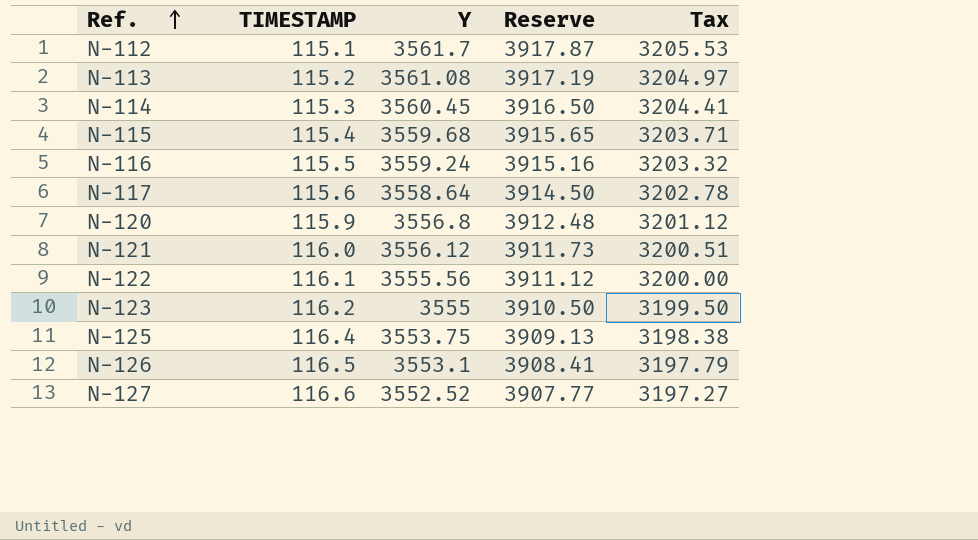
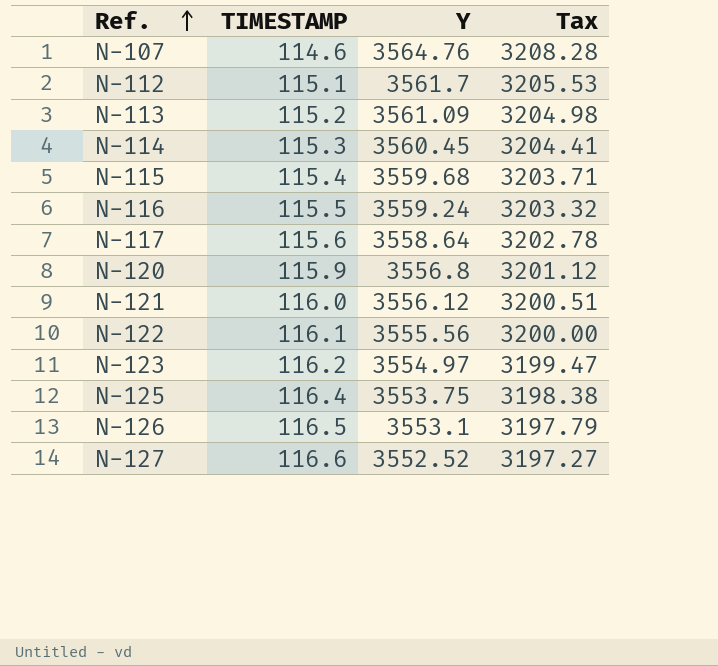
column Reserve | formula: [Y] * 1.1 -> none
row N-107: none -> 114.6 | 3564.76 | 3208.28
N-113 | Y: 3561.08 -> 3561.09
N-113 | Tax: 3204.97 -> 3204.98
N-123 | Y: 3555 -> 3554.97
N-123 | Tax: 3199.50 -> 3199.47

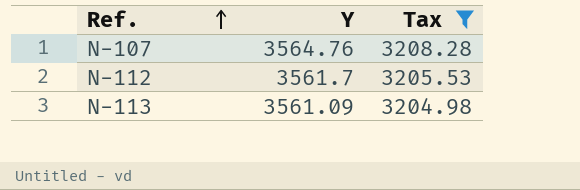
filter: none -> Tax >= 3204.98
column TIMESTAMP | position: 2 -> none

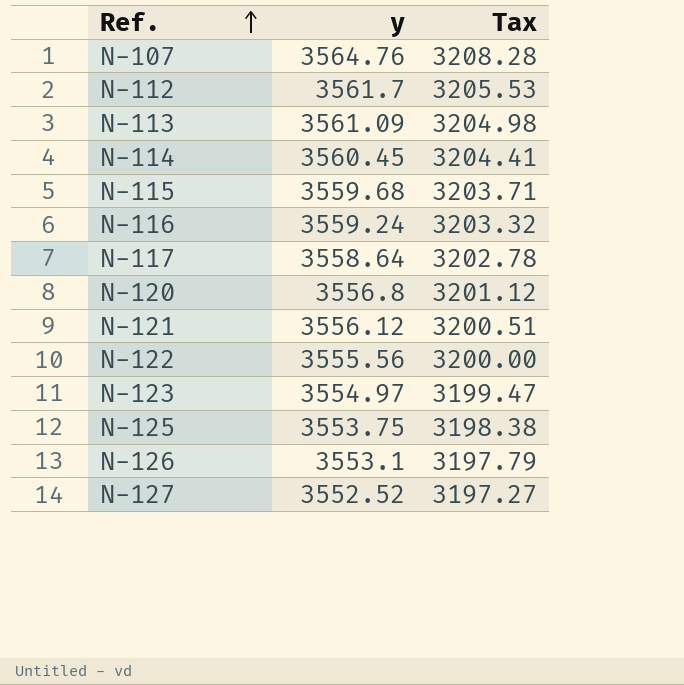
filter: Tax >= 3204.98 -> none
column name: Y -> y

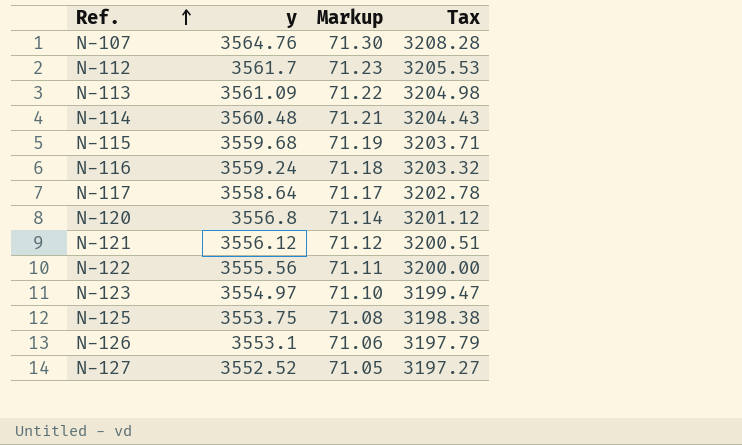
column Markup | formula: none -> [y] * 0.02
N-114 | y: 3560.45 -> 3560.48
N-114 | Tax: 3204.41 -> 3204.43

